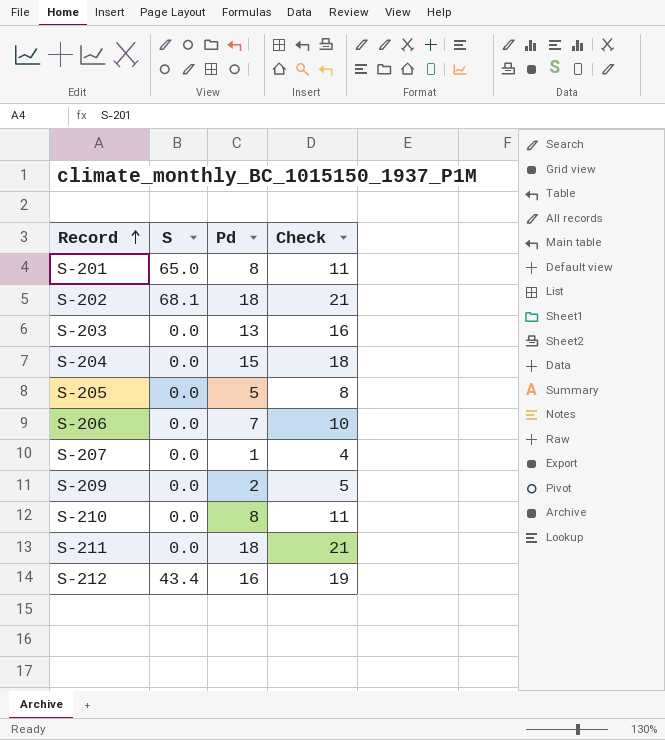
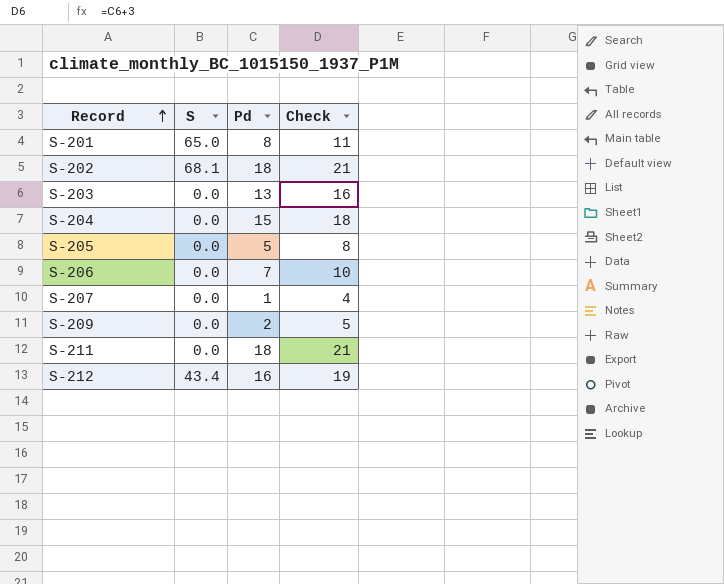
row S-210: 0.0 | 8 | 11 -> none

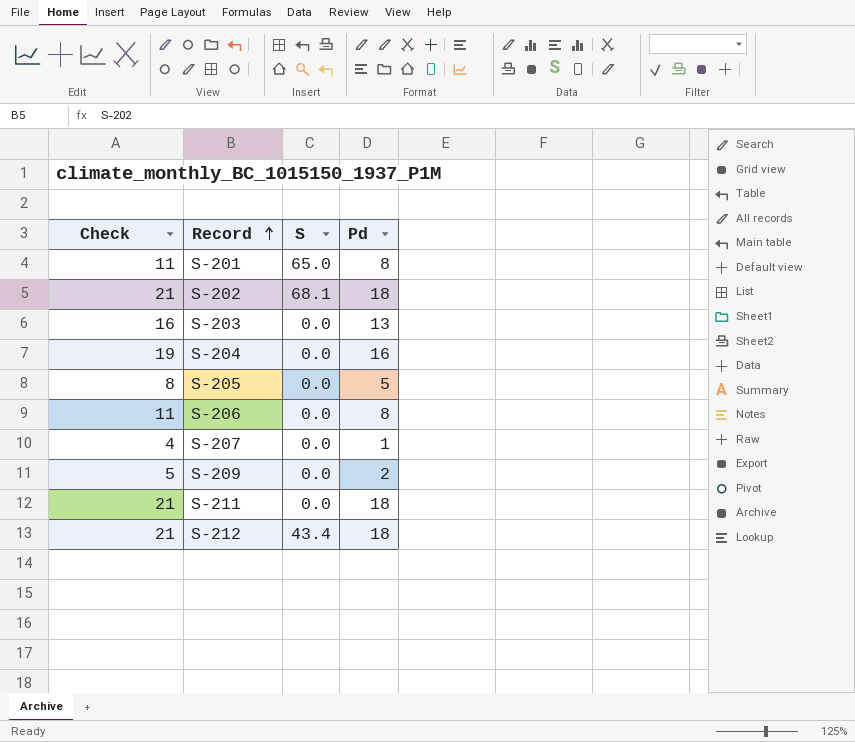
column Check | position: 4 -> 1
S-204 | Check: 18 -> 19
S-204 | Pd: 15 -> 16
S-206 | Check: 10 -> 11
S-206 | Pd: 7 -> 8
S-212 | Check: 19 -> 21
S-212 | Pd: 16 -> 18

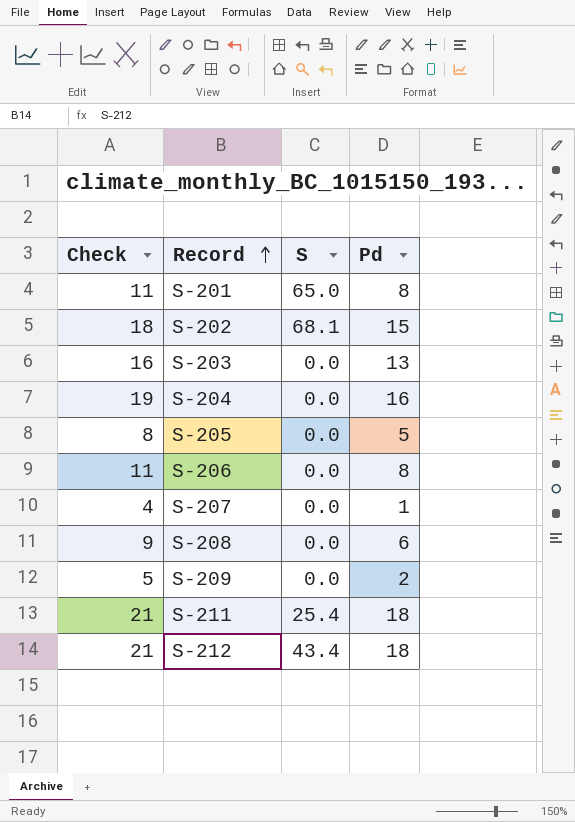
S-202 | Check: 21 -> 18
S-202 | Pd: 18 -> 15
row S-208: none -> 9 | 0.0 | 6
S-211 | S: 0.0 -> 25.4

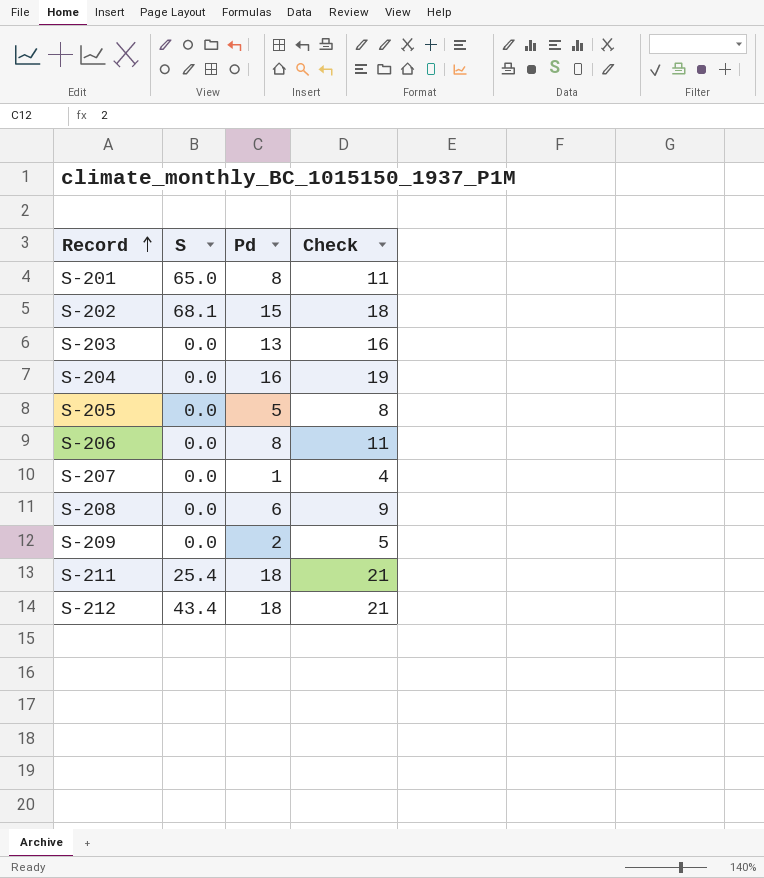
column Check | position: 1 -> 4

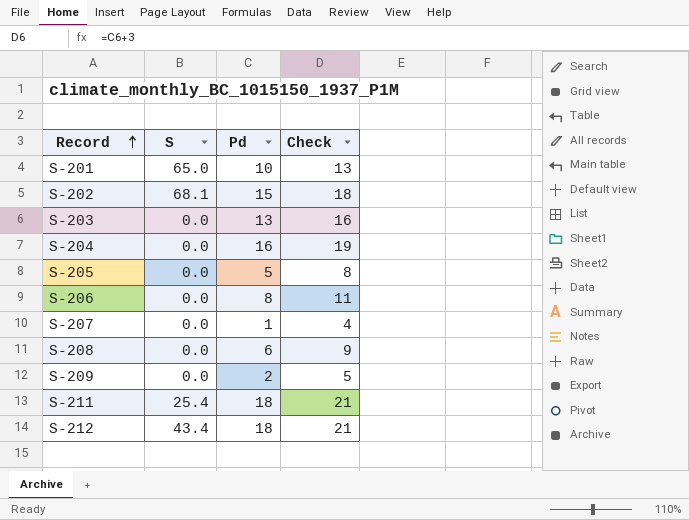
S-201 | Pd: 8 -> 10
S-201 | Check: 11 -> 13

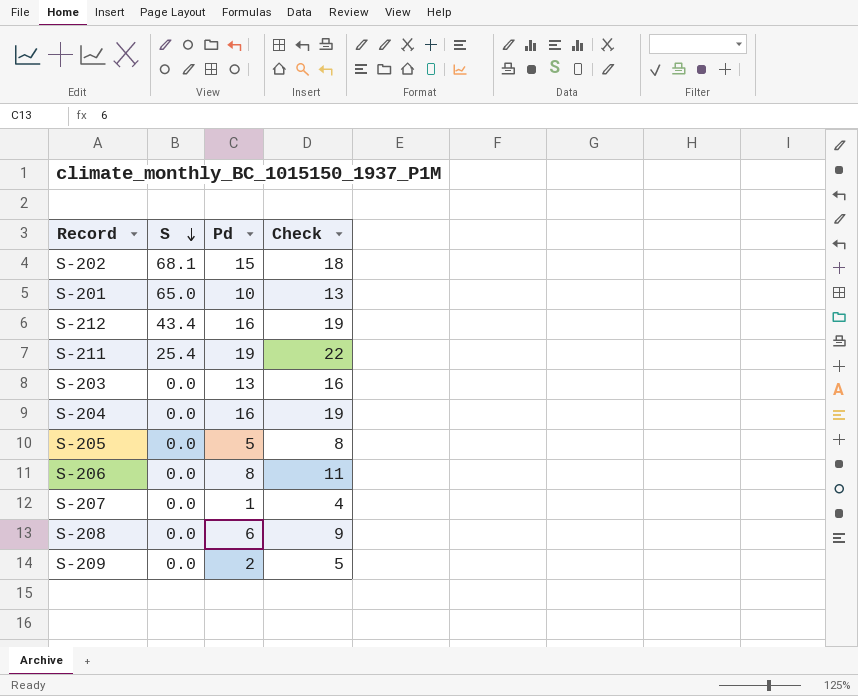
row order: Record ascending -> S descending
S-212 | Pd: 18 -> 16
S-212 | Check: 21 -> 19
S-211 | Pd: 18 -> 19
S-211 | Check: 21 -> 22

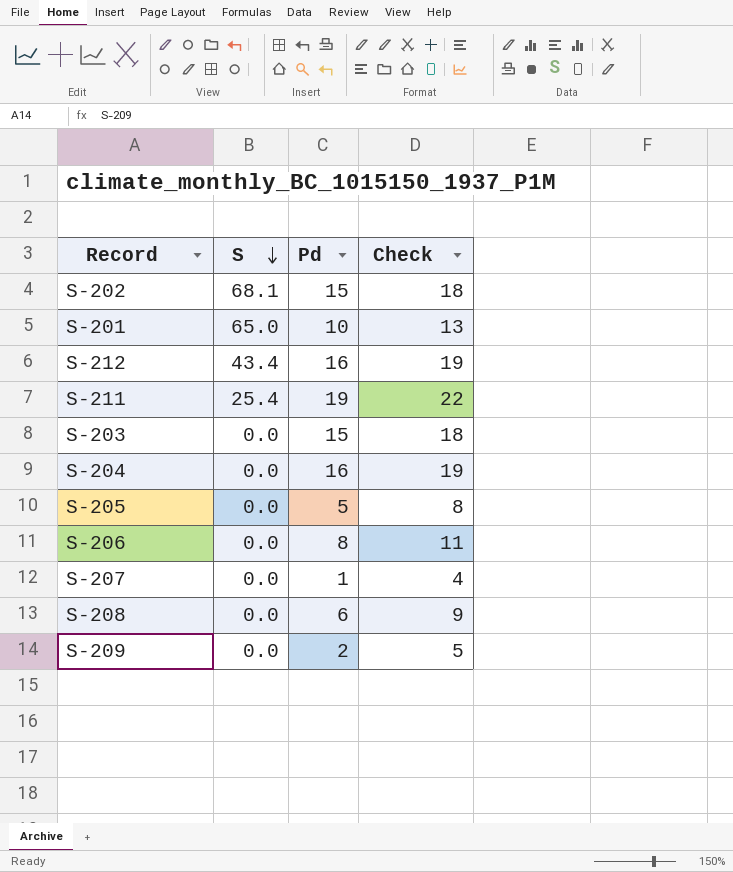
S-203 | Pd: 13 -> 15
S-203 | Check: 16 -> 18

